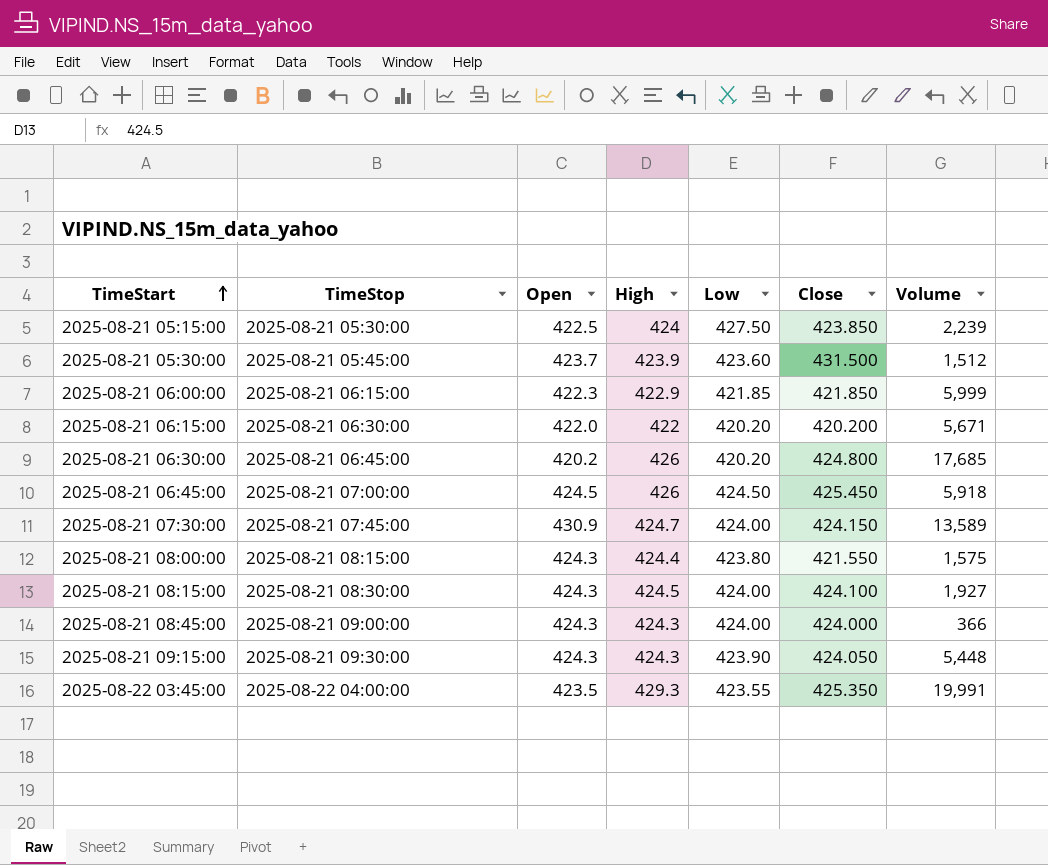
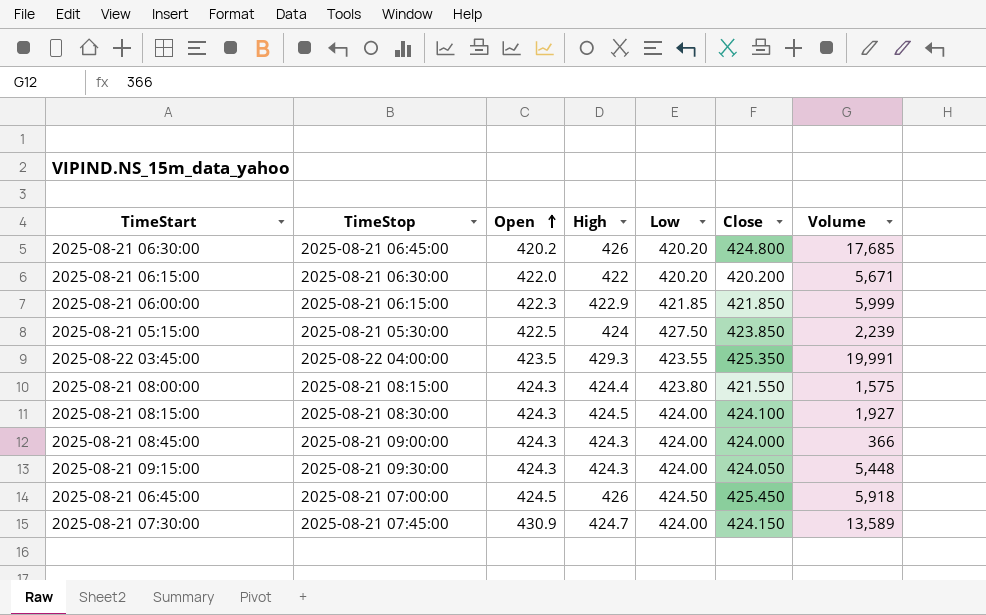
row order: TimeStart ascending -> Open ascending
row 2025-08-21 05:30:00: 2025-08-21 05:45:00 | 423.7 | 423.9 | 423.60 | 431.500 | 1,512 -> none
2025-08-21 09:15:00 | Low: 423.90 -> 424.00

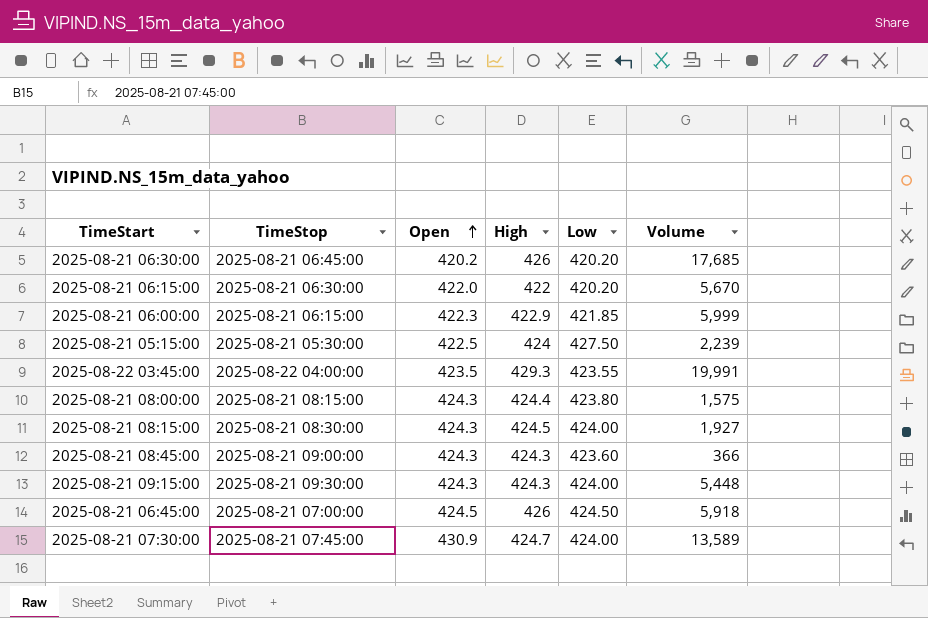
column Close | position: 6 -> none
2025-08-21 06:15:00 | Volume: 5,671 -> 5,670
2025-08-21 08:45:00 | Low: 424.00 -> 423.60

